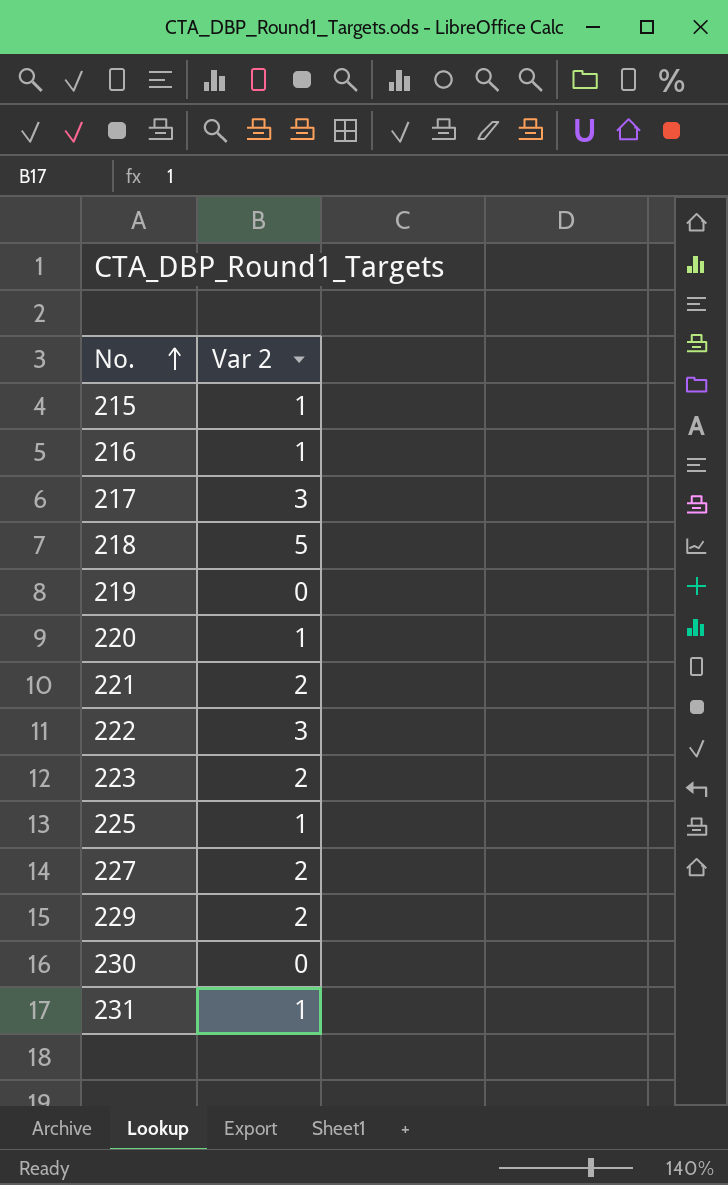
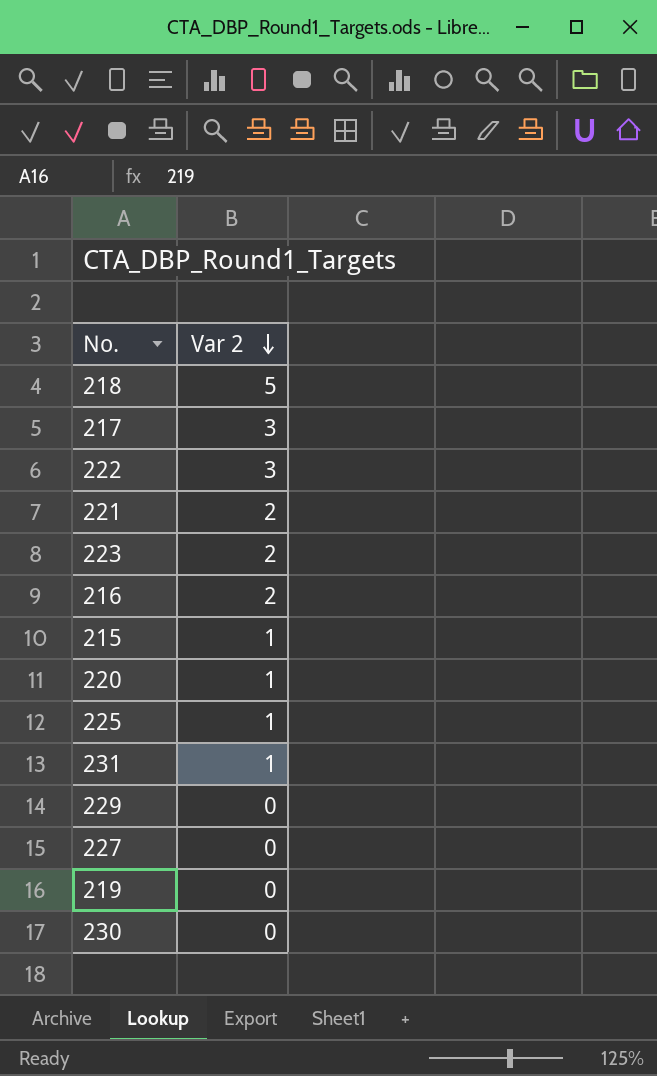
row order: No. ascending -> Var 2 descending
216 | Var 2: 1 -> 2
229 | Var 2: 2 -> 0
227 | Var 2: 2 -> 0

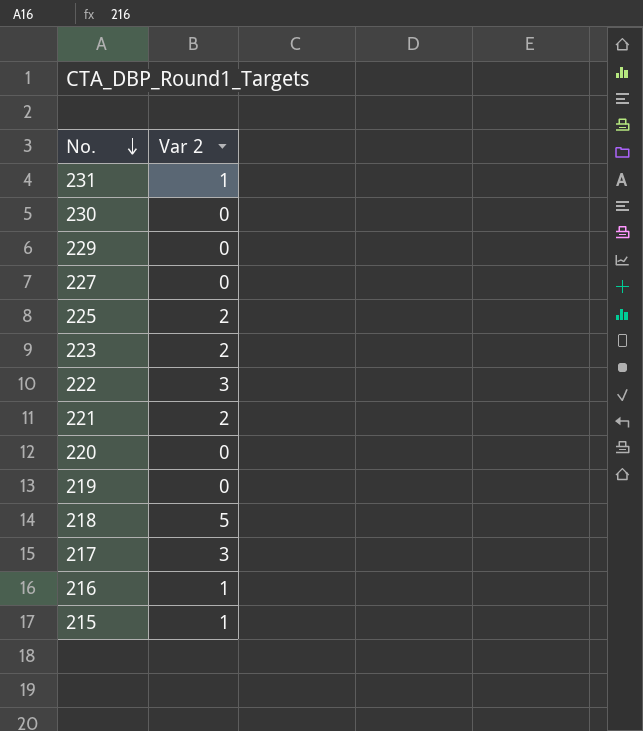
row order: Var 2 descending -> No. descending
225 | Var 2: 1 -> 2
220 | Var 2: 1 -> 0
216 | Var 2: 2 -> 1

